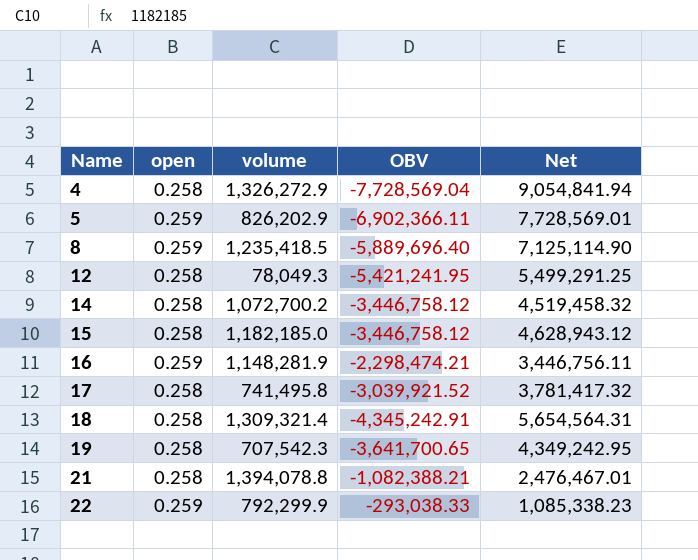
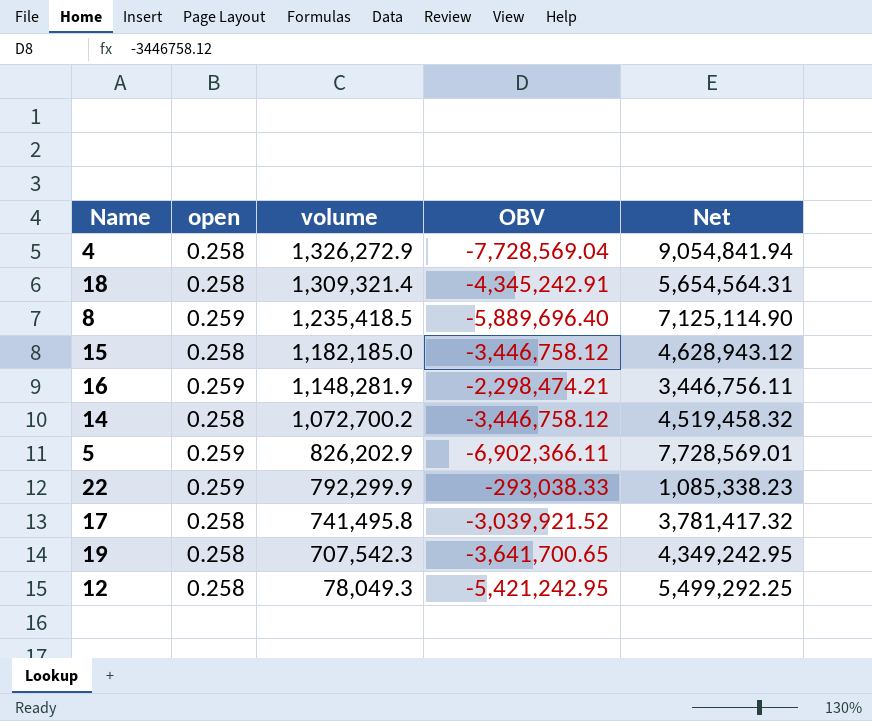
row order: Name ascending -> volume descending
row 21: 0.258 | 1,394,078.8 | -1,082,388.21 | 2,476,467.01 -> none
12 | OBV: -5,421,241.95 -> -5,421,242.95
12 | Net: 5,499,291.25 -> 5,499,292.25

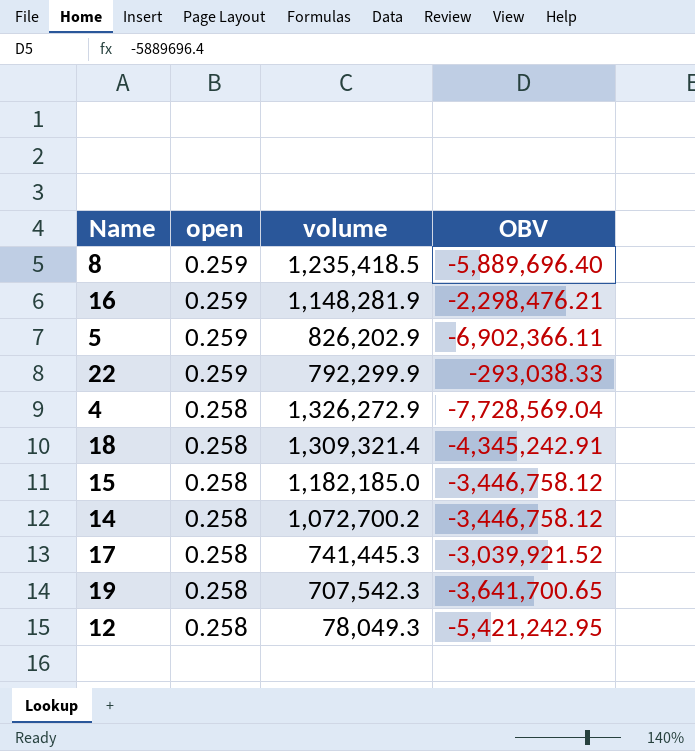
row order: volume descending -> open descending
column Net | formula: [volume] - [OBV] -> none
16 | OBV: -2,298,474.21 -> -2,298,476.21
17 | volume: 741,495.8 -> 741,445.3

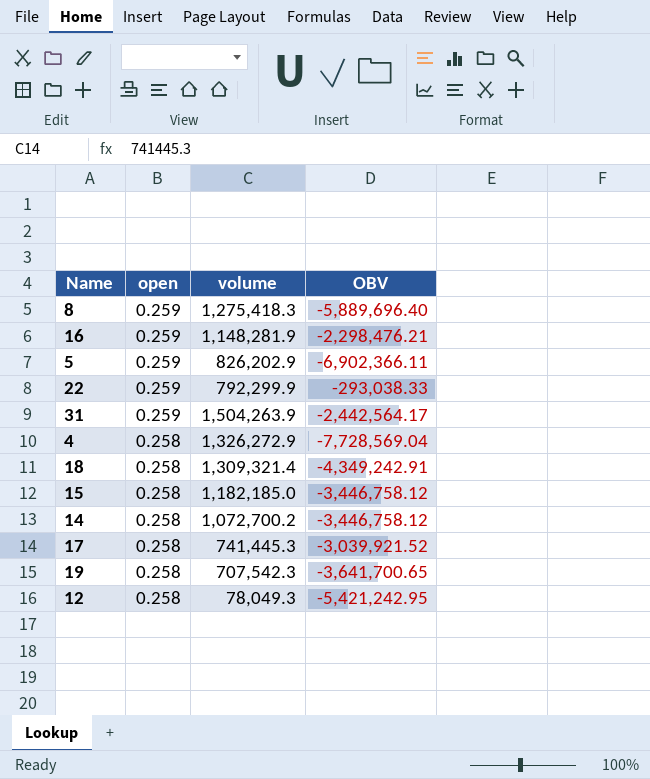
8 | volume: 1,235,418.5 -> 1,275,418.3
row 31: none -> 0.259 | 1,504,263.9 | -2,442,564.17
18 | OBV: -4,345,242.91 -> -4,349,242.91

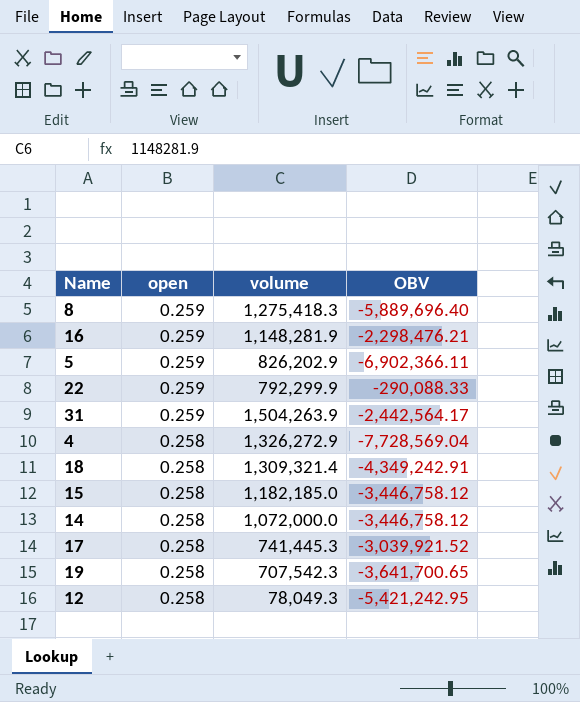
22 | OBV: -293,038.33 -> -290,088.33
14 | volume: 1,072,700.2 -> 1,072,000.0

